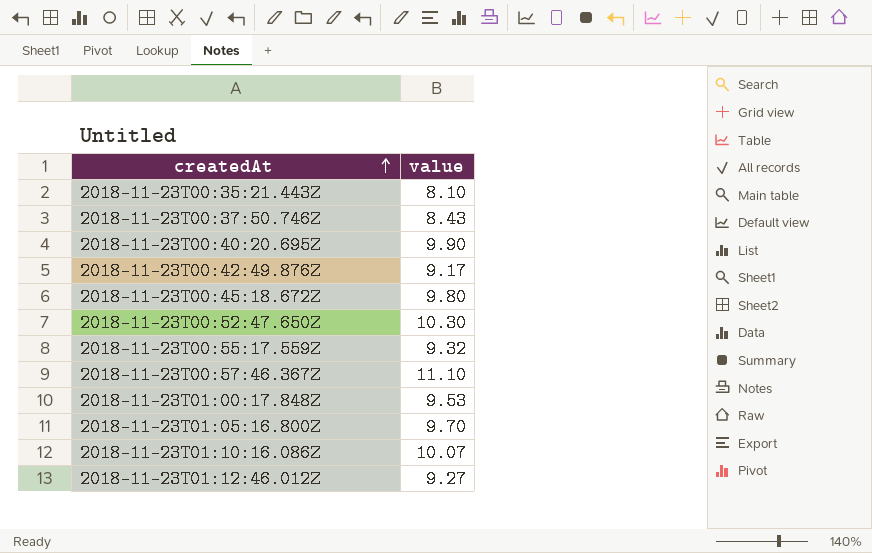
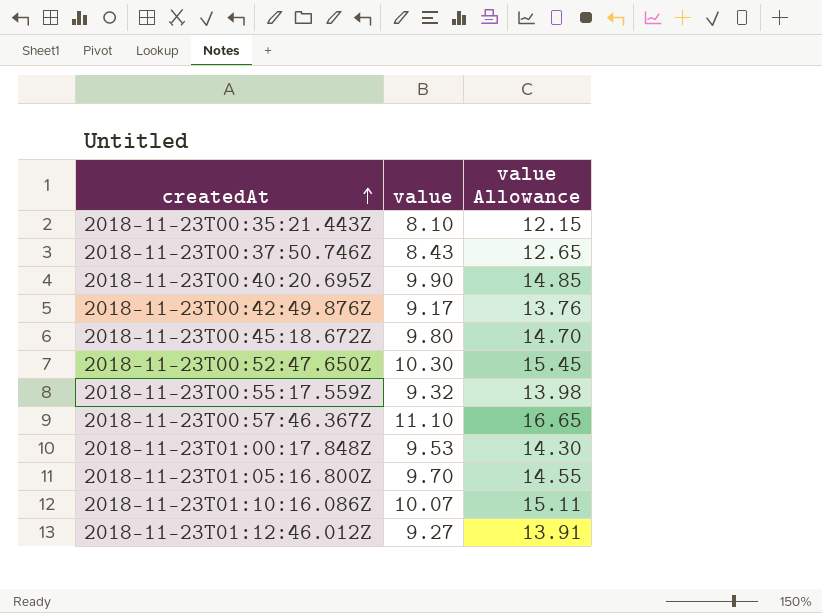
column value Allowance | formula: none -> [value] * 1.5

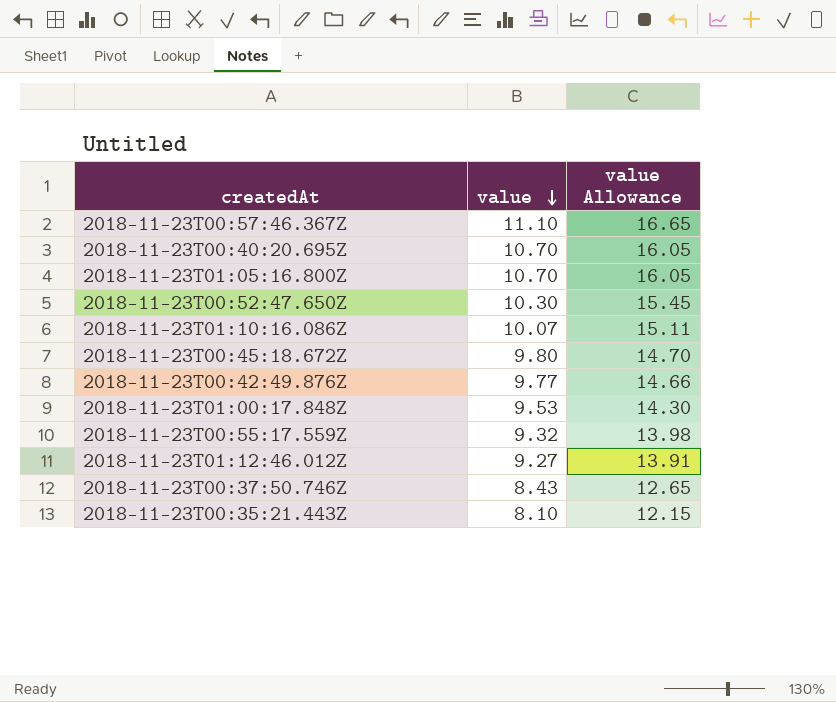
row order: createdAt ascending -> value descending
2018-11-23T00:40:20.695Z | value: 9.90 -> 10.70
2018-11-23T00:40:20.695Z | value Allowance: 14.85 -> 16.05
2018-11-23T01:05:16.800Z | value: 9.70 -> 10.70
2018-11-23T01:05:16.800Z | value Allowance: 14.55 -> 16.05
2018-11-23T00:42:49.876Z | value: 9.17 -> 9.77
2018-11-23T00:42:49.876Z | value Allowance: 13.76 -> 14.66

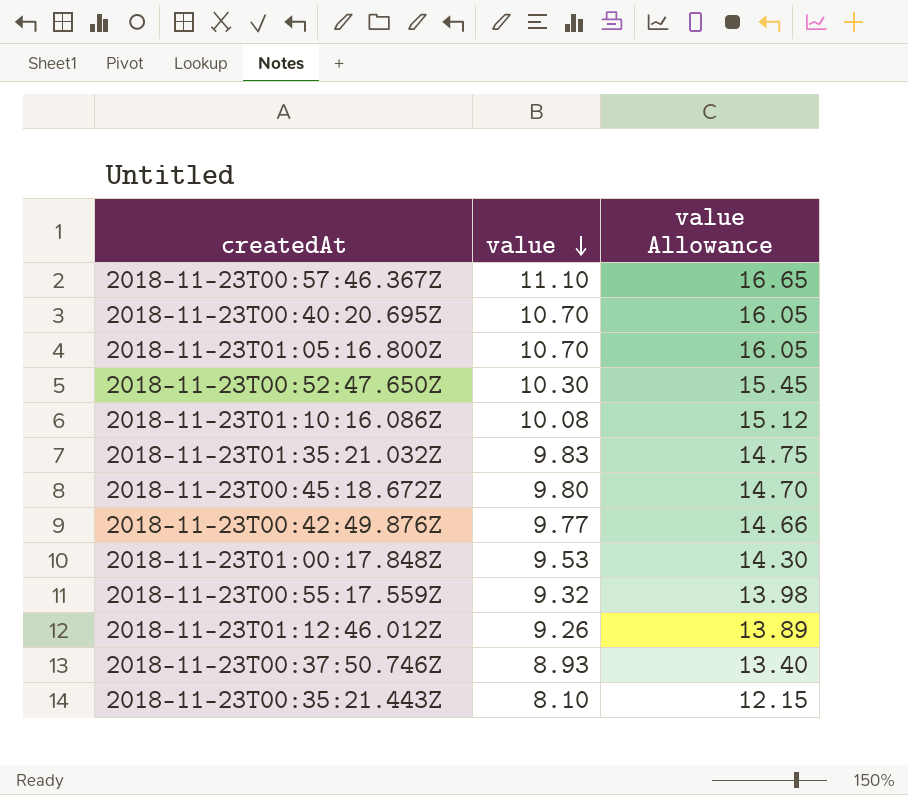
2018-11-23T01:10:16.086Z | value: 10.07 -> 10.08
2018-11-23T01:10:16.086Z | value Allowance: 15.11 -> 15.12
row 2018-11-23T01:35:21.032Z: none -> 9.83 | 14.75
2018-11-23T01:12:46.012Z | value: 9.27 -> 9.26
2018-11-23T01:12:46.012Z | value Allowance: 13.91 -> 13.89
2018-11-23T00:37:50.746Z | value: 8.43 -> 8.93
2018-11-23T00:37:50.746Z | value Allowance: 12.65 -> 13.40

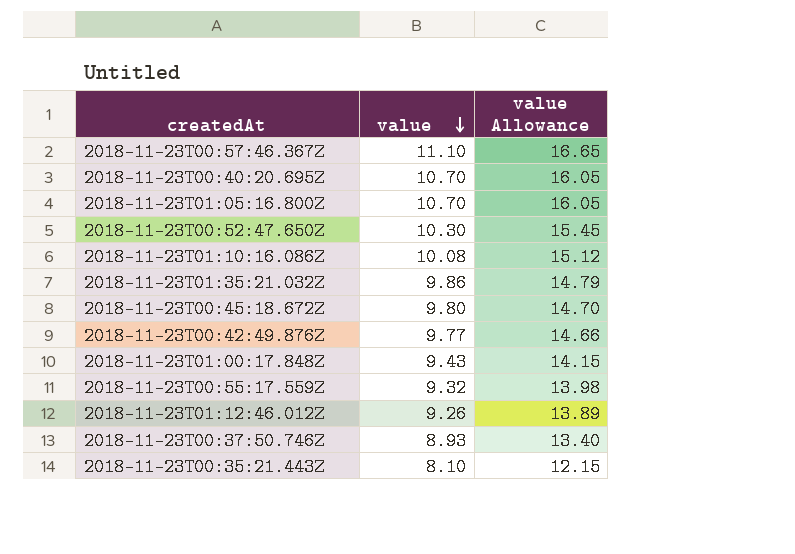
2018-11-23T01:35:21.032Z | value: 9.83 -> 9.86
2018-11-23T01:35:21.032Z | value Allowance: 14.75 -> 14.79
2018-11-23T01:00:17.848Z | value: 9.53 -> 9.43
2018-11-23T01:00:17.848Z | value Allowance: 14.30 -> 14.15

